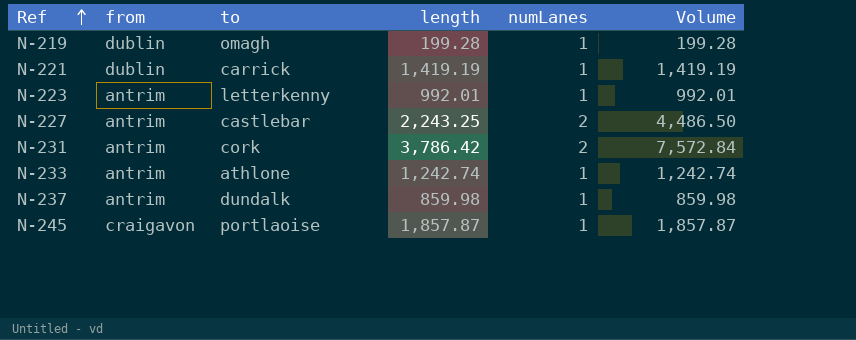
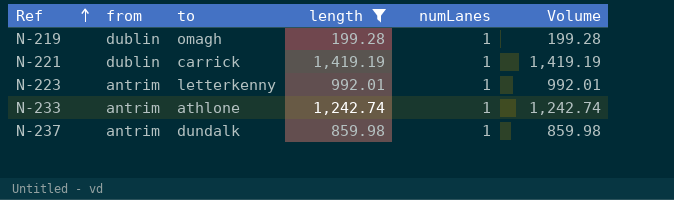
filter: none -> length <= 1,419.19

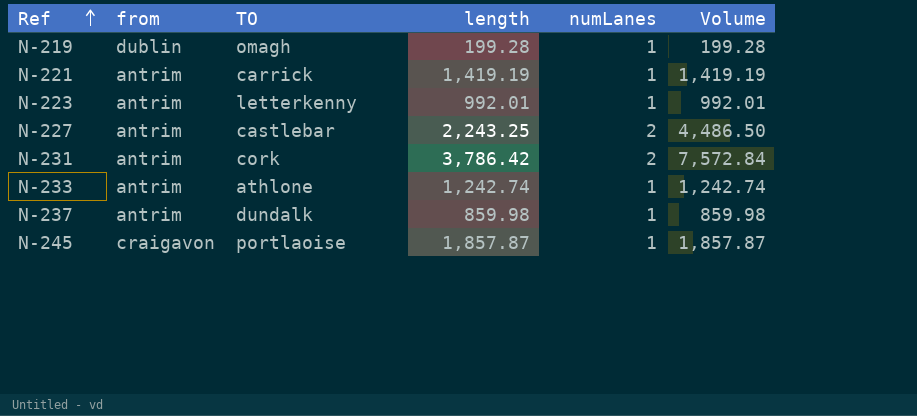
filter: length <= 1,419.19 -> none
column name: to -> TO
N-221 | from: dublin -> antrim

